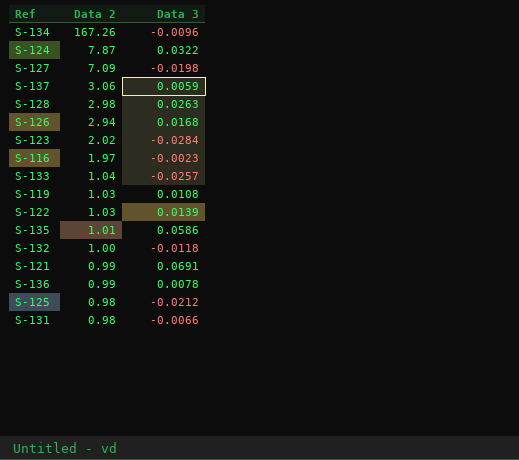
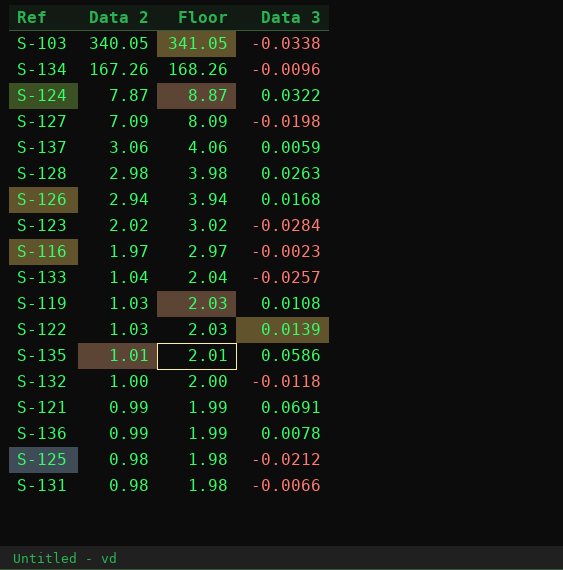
column Floor | formula: none -> [Data 2] + 1
row S-103: none -> 340.05 | 341.05 | -0.0338

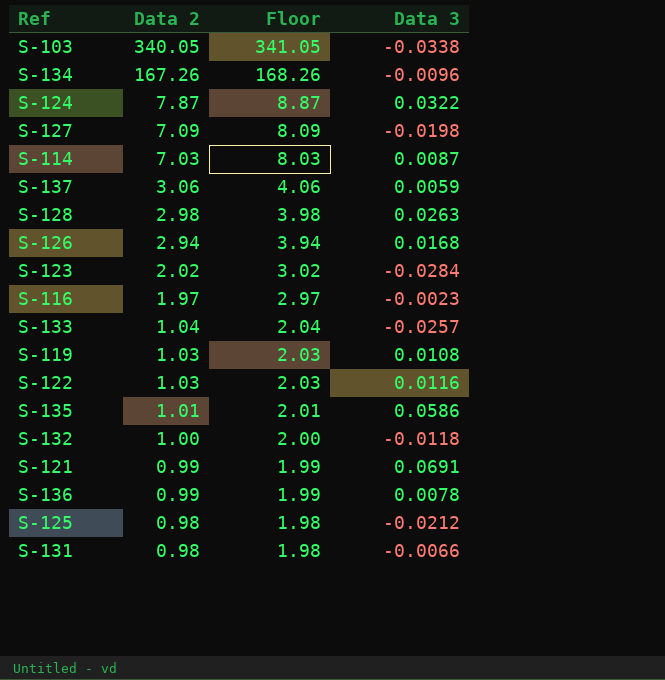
row S-114: none -> 7.03 | 8.03 | 0.0087
S-122 | Data 3: 0.0139 -> 0.0116

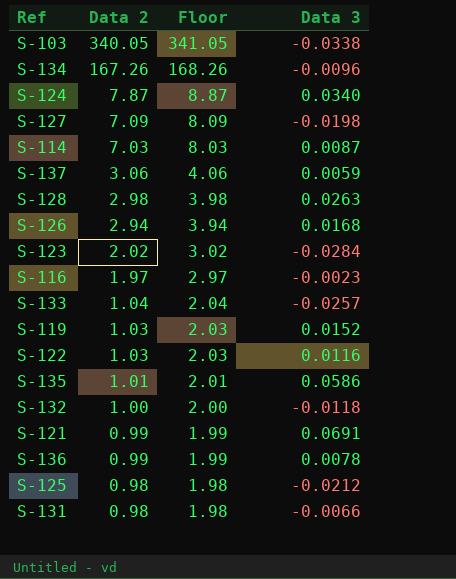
S-124 | Data 3: 0.0322 -> 0.0340
S-119 | Data 3: 0.0108 -> 0.0152

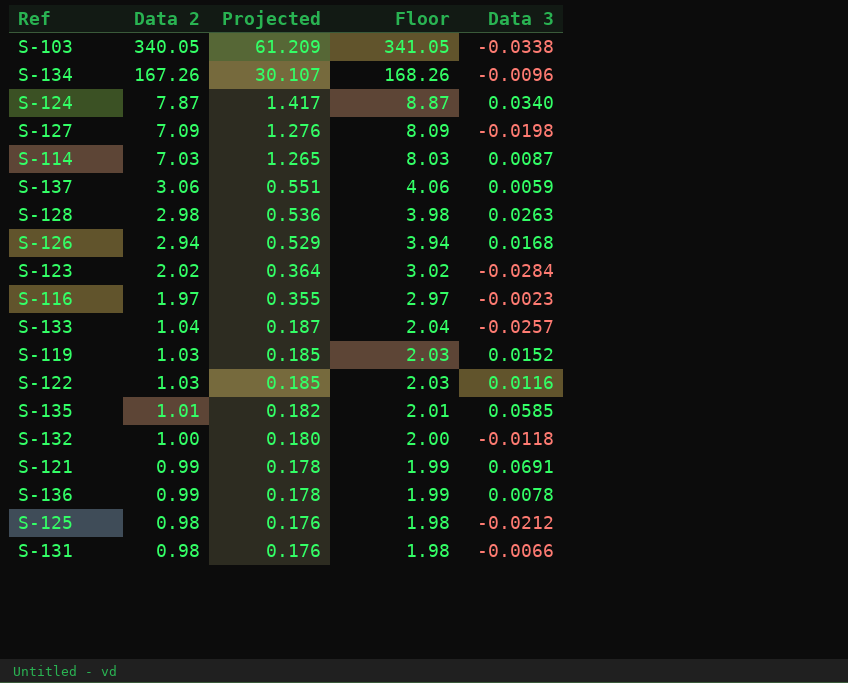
column Projected | formula: none -> [Data 2] * 0.18
S-135 | Data 3: 0.0586 -> 0.0585

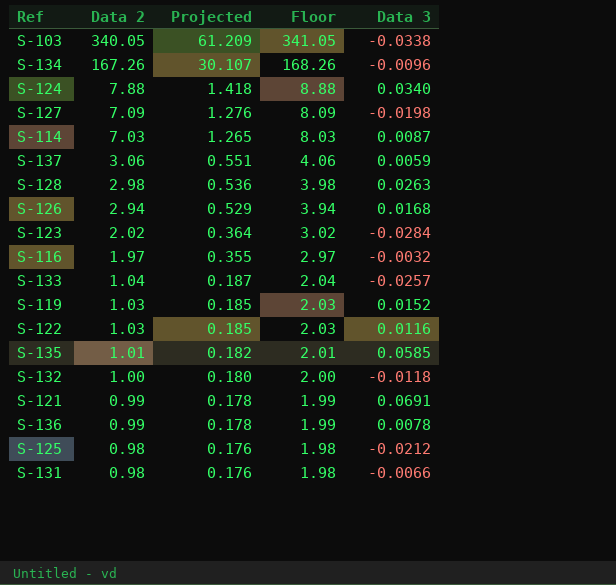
S-124 | Data 2: 7.87 -> 7.88
S-124 | Projected: 1.417 -> 1.418
S-124 | Floor: 8.87 -> 8.88
S-116 | Data 3: -0.0023 -> -0.0032

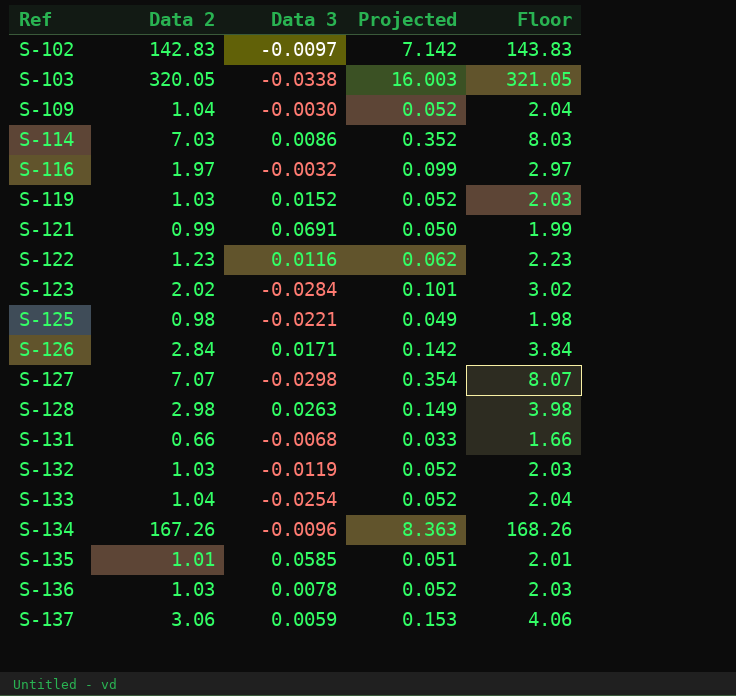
row order: Data 2 descending -> Ref ascending
column Data 3 | position: 5 -> 3
column Projected | formula: [Data 2] * 0.18 -> [Data 2] * 0.05
row S-124: 7.88 | 1.418 | 8.88 | 0.0340 -> none
row S-102: none -> 142.83 | -0.0097 | 7.142 | 143.83
S-103 | Data 2: 340.05 -> 320.05
S-103 | Floor: 341.05 -> 321.05
row S-109: none -> 1.04 | -0.0030 | 0.052 | 2.04
S-114 | Data 3: 0.0087 -> 0.0086
S-122 | Data 2: 1.03 -> 1.23
S-122 | Floor: 2.03 -> 2.23
S-125 | Data 3: -0.0212 -> -0.0221
S-126 | Data 2: 2.94 -> 2.84
S-126 | Data 3: 0.0168 -> 0.0171
S-126 | Floor: 3.94 -> 3.84
S-127 | Data 2: 7.09 -> 7.07
S-127 | Data 3: -0.0198 -> -0.0298
S-127 | Floor: 8.09 -> 8.07
S-131 | Data 2: 0.98 -> 0.66
S-131 | Data 3: -0.0066 -> -0.0068
S-131 | Floor: 1.98 -> 1.66
S-132 | Data 2: 1.00 -> 1.03
S-132 | Data 3: -0.0118 -> -0.0119
S-132 | Floor: 2.00 -> 2.03
S-133 | Data 3: -0.0257 -> -0.0254
S-136 | Data 2: 0.99 -> 1.03
S-136 | Floor: 1.99 -> 2.03

